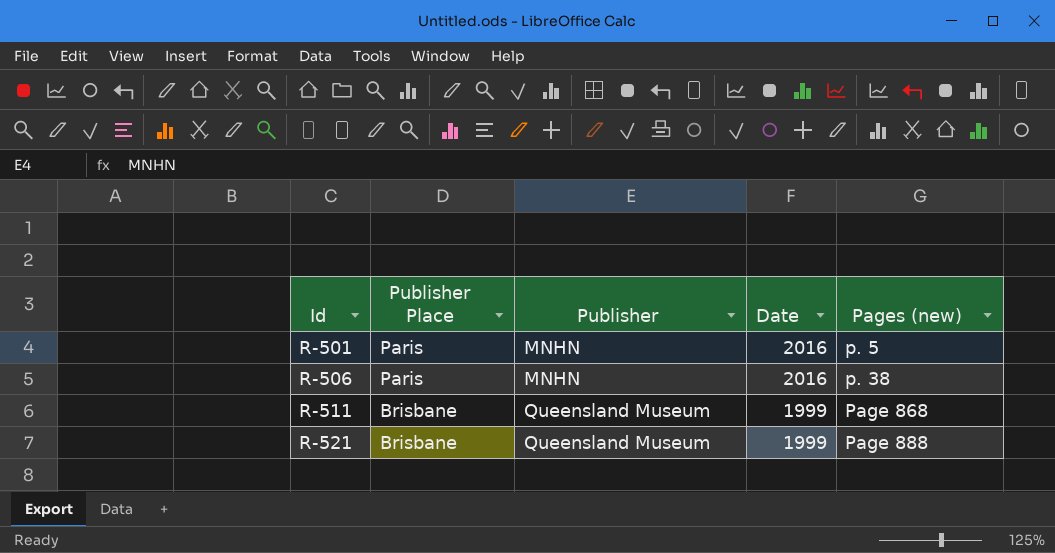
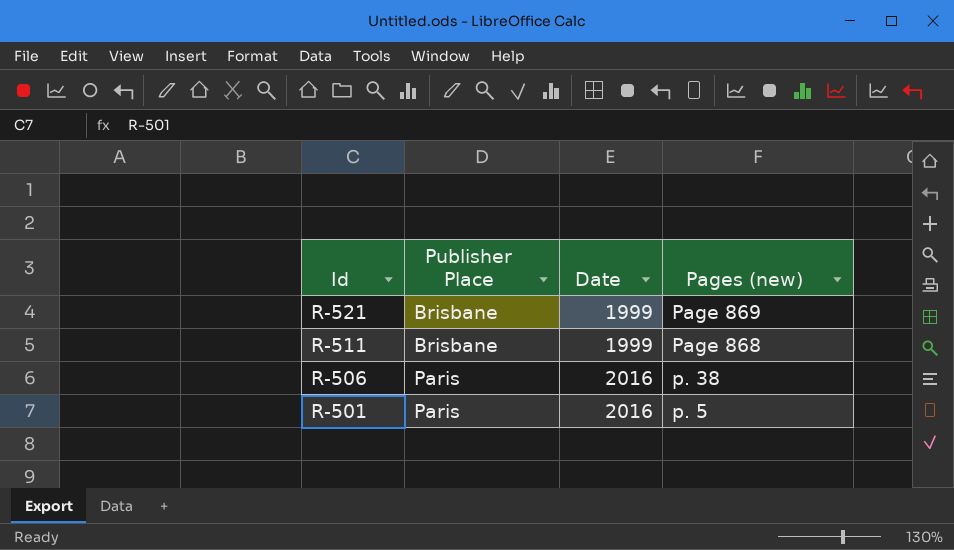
row order: Id ascending -> Id descending
column Publisher | position: 3 -> none
R-521 | Pages (new): Page 888 -> Page 869

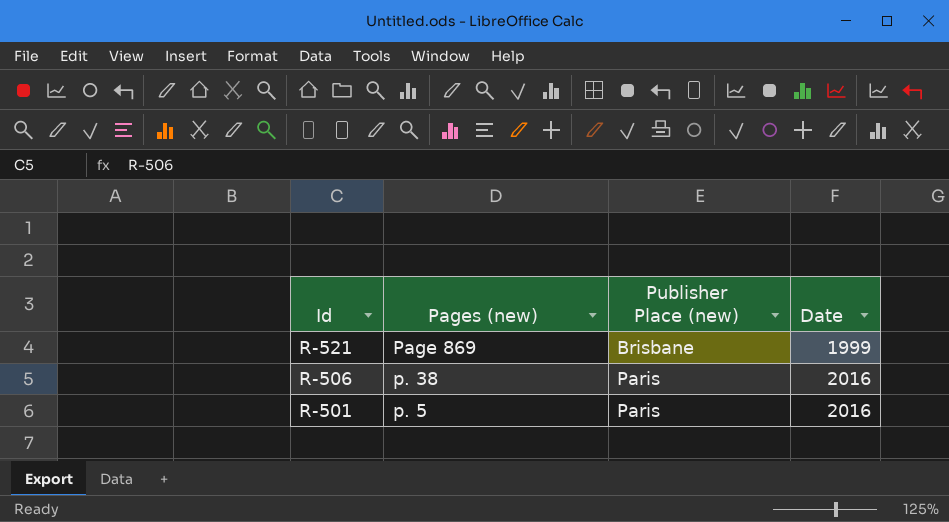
column Pages (new) | position: 4 -> 2
column name: Publisher Place -> Publisher Place (new)
row R-511: Brisbane | 1999 | Page 868 -> none

